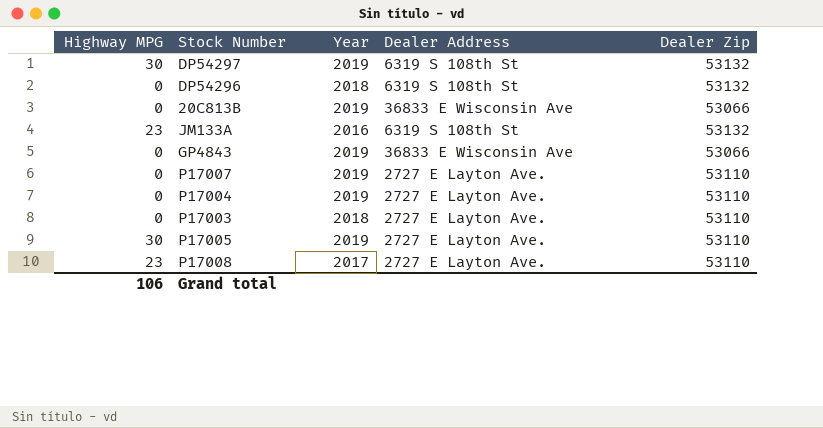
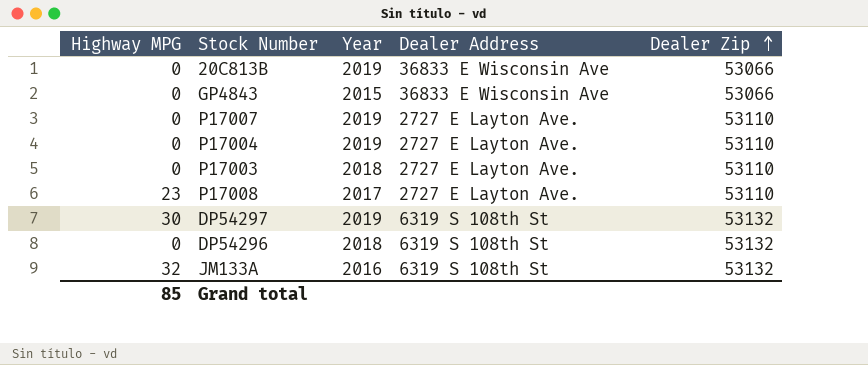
row order: none -> Dealer Zip ascending
row P17005: 30 | 2019 | 2727 E Layton Ave. | 53110 -> none
GP4843 | Year: 2019 -> 2015
JM133A | Highway MPG: 23 -> 32
Grand total | Highway MPG: 106 -> 85

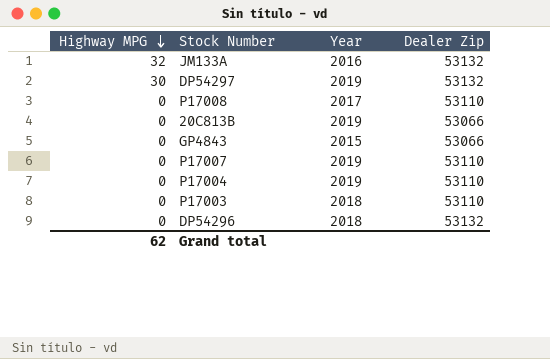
row order: Dealer Zip ascending -> Highway MPG descending
column Dealer Address | position: 4 -> none
P17008 | Highway MPG: 23 -> 0
Grand total | Highway MPG: 85 -> 62

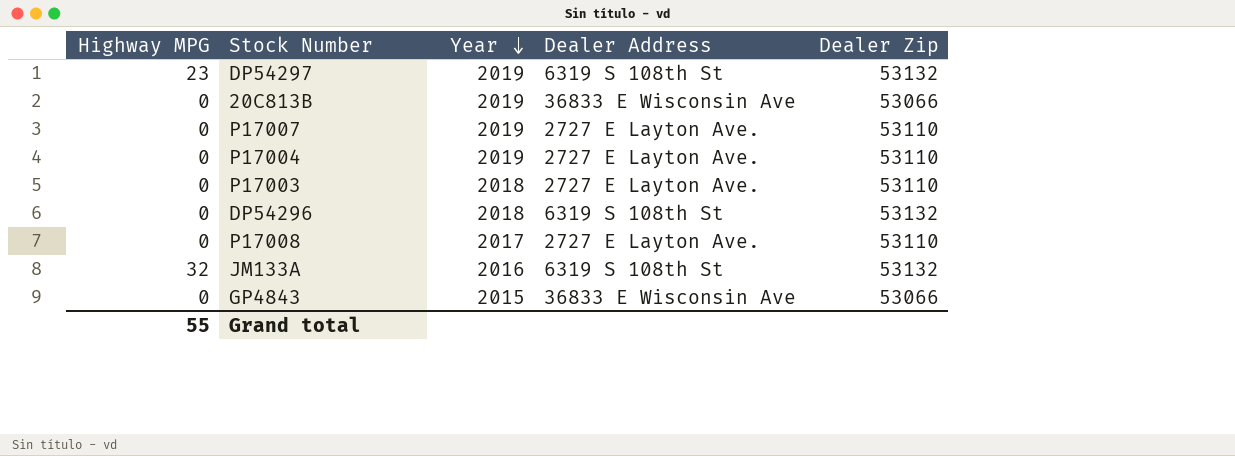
row order: Highway MPG descending -> Year descending
column Dealer Address | position: none -> 4
DP54297 | Highway MPG: 30 -> 23
Grand total | Highway MPG: 62 -> 55

